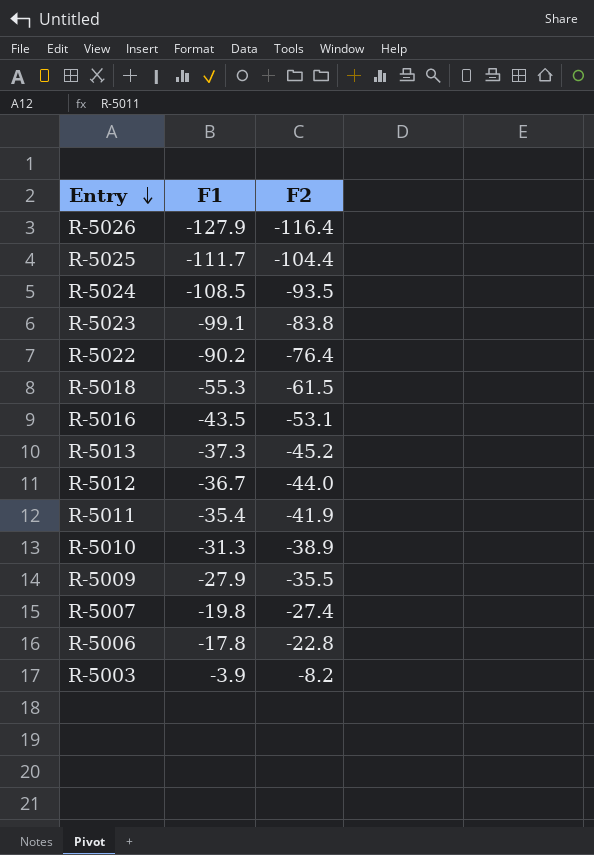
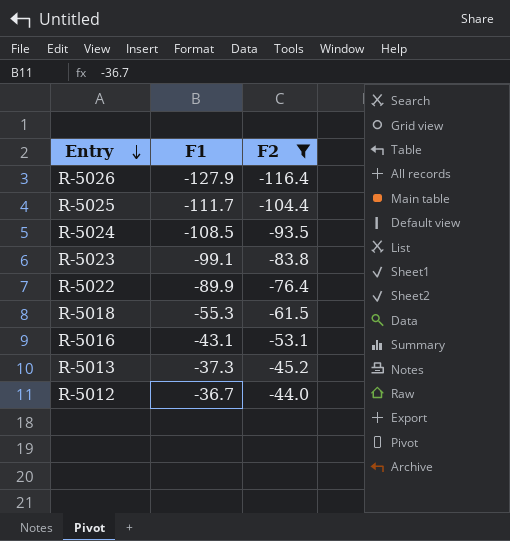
filter: none -> F2 <= -44.0
R-5022 | F1: -90.2 -> -89.9
R-5016 | F1: -43.5 -> -43.1

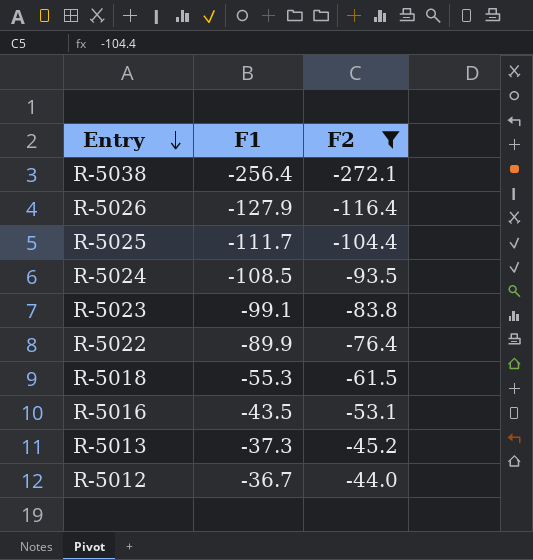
row R-5038: none -> -256.4 | -272.1
R-5016 | F1: -43.1 -> -43.5

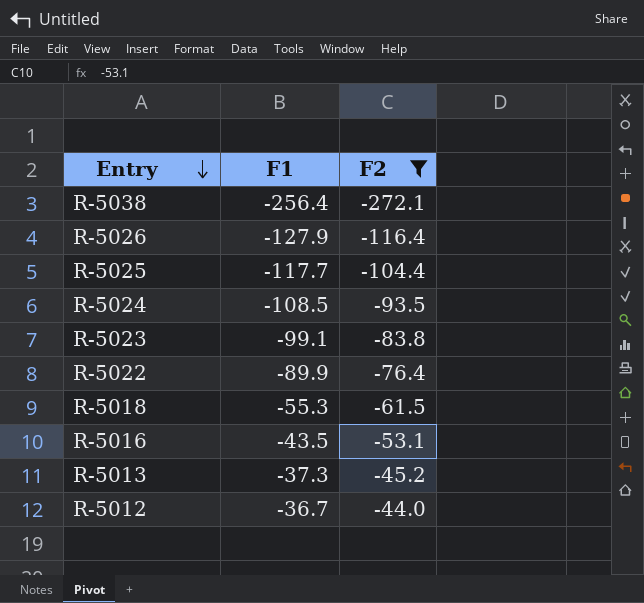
R-5025 | F1: -111.7 -> -117.7

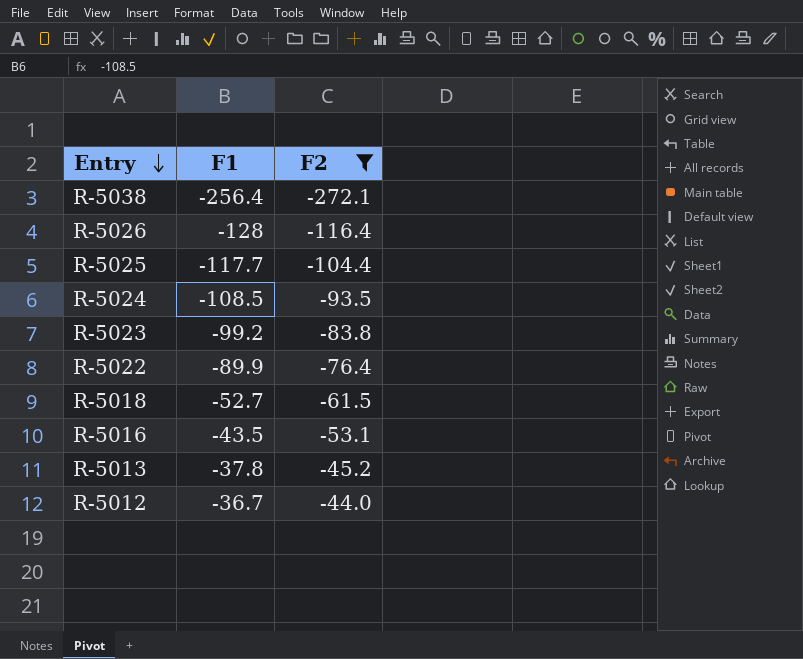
R-5026 | F1: -127.9 -> -128
R-5023 | F1: -99.1 -> -99.2
R-5018 | F1: -55.3 -> -52.7
R-5013 | F1: -37.3 -> -37.8

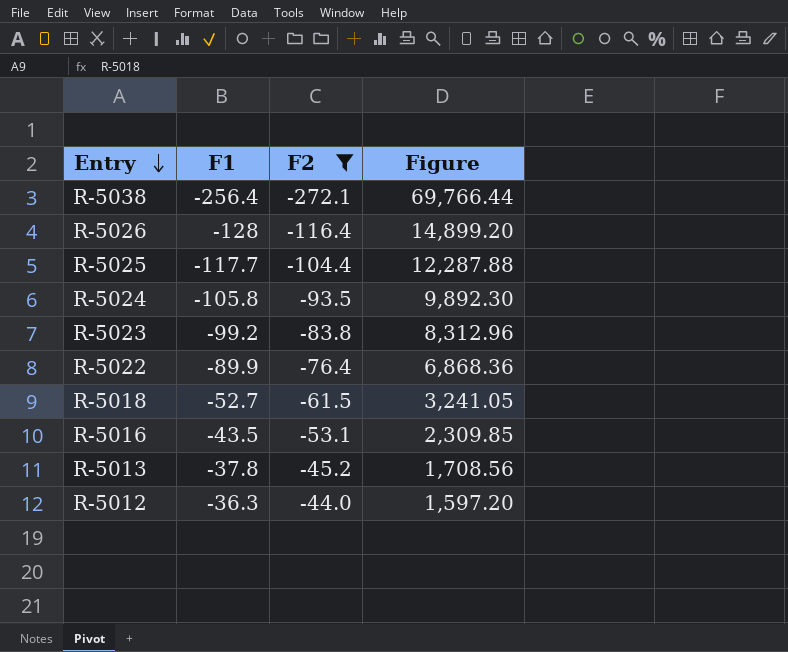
column Figure | formula: none -> [F1] * [F2]
R-5024 | F1: -108.5 -> -105.8
R-5012 | F1: -36.7 -> -36.3

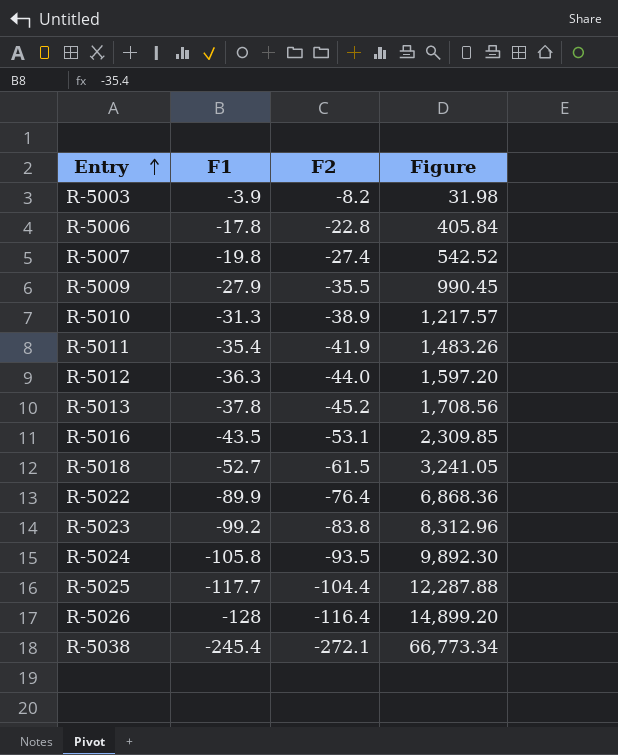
filter: F2 <= -44.0 -> none
row order: Entry descending -> Entry ascending
R-5038 | F1: -256.4 -> -245.4
R-5038 | Figure: 69,766.44 -> 66,773.34

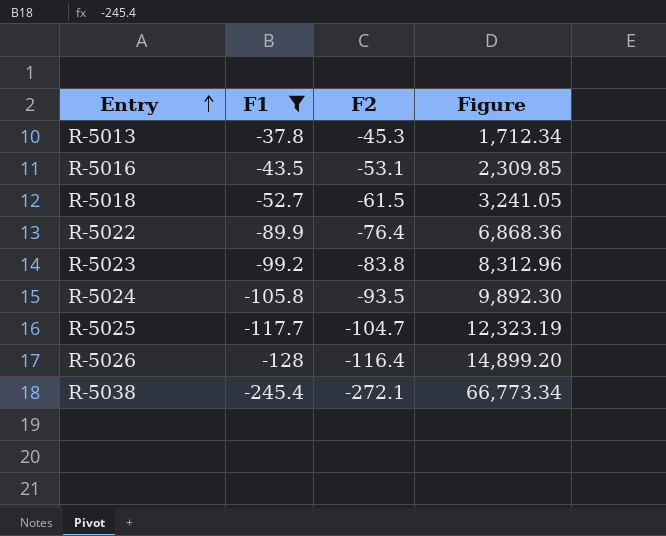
filter: none -> F1 <= -37.8
R-5013 | F2: -45.2 -> -45.3
R-5013 | Figure: 1,708.56 -> 1,712.34
R-5025 | F2: -104.4 -> -104.7
R-5025 | Figure: 12,287.88 -> 12,323.19

